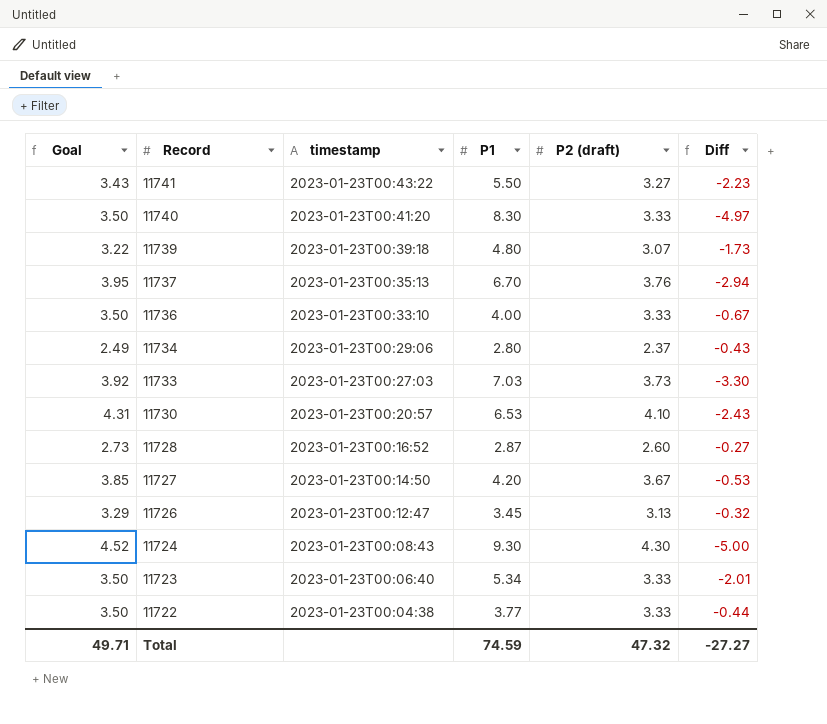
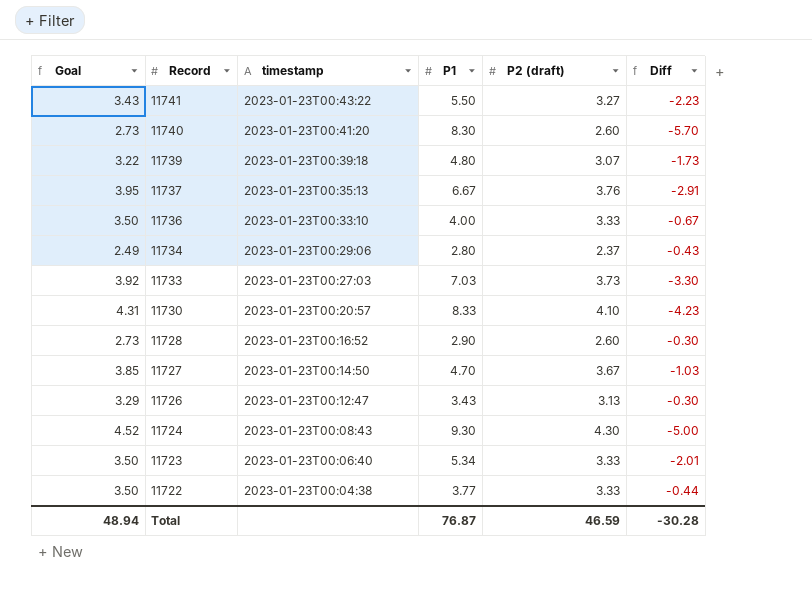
11740 | Goal: 3.50 -> 2.73
11740 | P2 (draft): 3.33 -> 2.60
11740 | Diff: -4.97 -> -5.70
11737 | P1: 6.70 -> 6.67
11737 | Diff: -2.94 -> -2.91
11730 | P1: 6.53 -> 8.33
11730 | Diff: -2.43 -> -4.23
11728 | P1: 2.87 -> 2.90
11728 | Diff: -0.27 -> -0.30
11727 | P1: 4.20 -> 4.70
11727 | Diff: -0.53 -> -1.03
11726 | P1: 3.45 -> 3.43
11726 | Diff: -0.32 -> -0.30
Total | Goal: 49.71 -> 48.94
Total | P1: 74.59 -> 76.87
Total | P2 (draft): 47.32 -> 46.59
Total | Diff: -27.27 -> -30.28

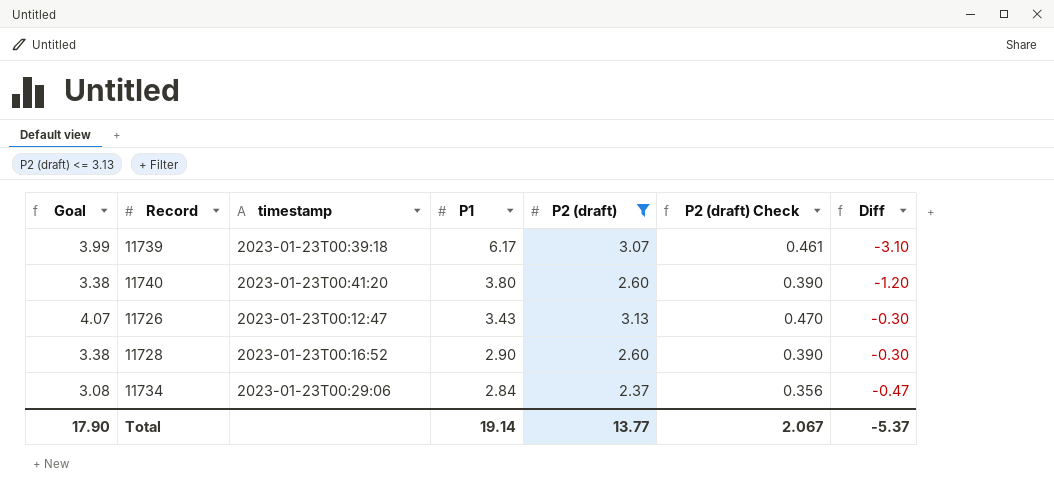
filter: none -> P2 (draft) <= 3.13
row order: Record descending -> P1 descending
column Goal | formula: [P2 (draft)] * 1.05 -> [P2 (draft)] * 1.3
column P2 (draft) Check | formula: none -> [P2 (draft)] * 0.15
11739 | P1: 4.80 -> 6.17
11739 | Diff: -1.73 -> -3.10
11740 | P1: 8.30 -> 3.80
11740 | Diff: -5.70 -> -1.20
11734 | P1: 2.80 -> 2.84
11734 | Diff: -0.43 -> -0.47
Total | Goal: 48.94 -> 17.90
Total | P1: 76.87 -> 19.14
Total | P2 (draft): 46.59 -> 13.77
Total | Diff: -30.28 -> -5.37

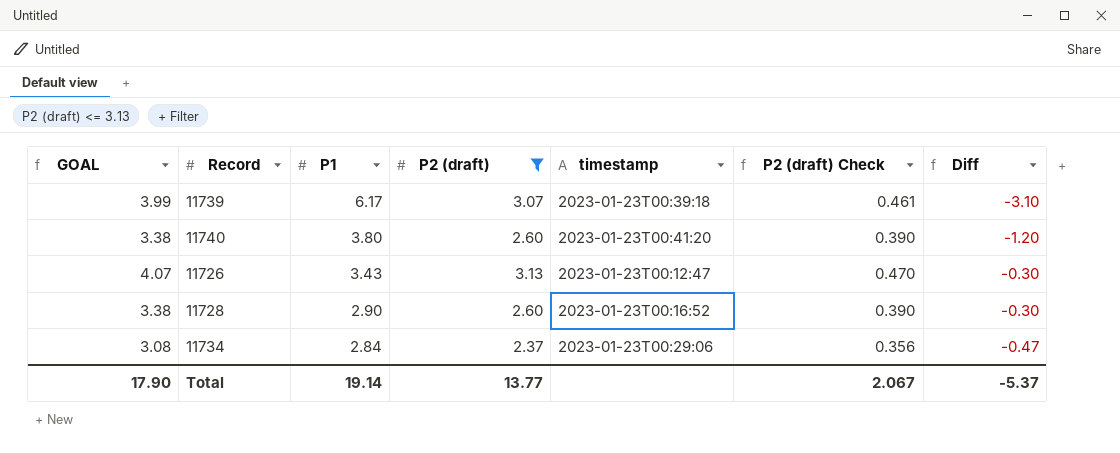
column name: Goal -> GOAL
column timestamp | position: 3 -> 5

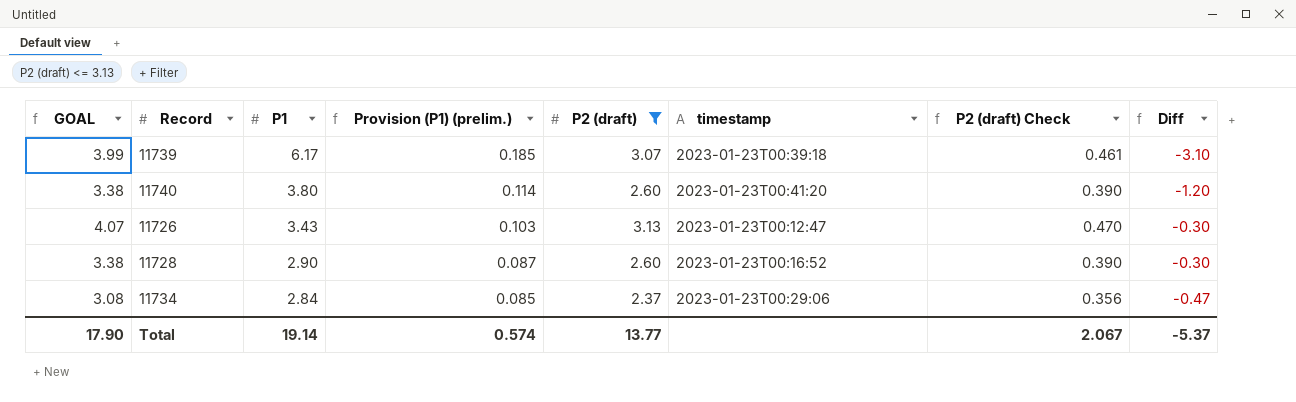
column Provision (P1) (prelim.) | formula: none -> [P1] * 0.03

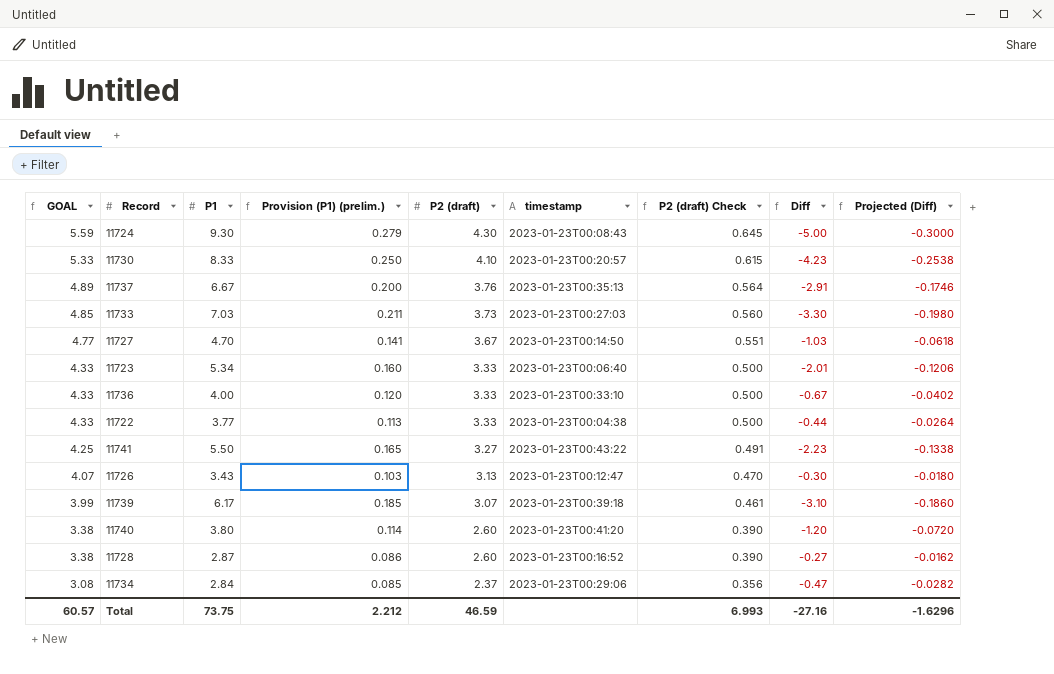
filter: P2 (draft) <= 3.13 -> none
row order: P1 descending -> GOAL descending
column Projected (Diff) | formula: none -> [Diff] * 0.06
11728 | P1: 2.90 -> 2.87
11728 | Provision (P1) (prelim.): 0.087 -> 0.086
11728 | Diff: -0.30 -> -0.27
Total | GOAL: 17.90 -> 60.57
Total | P1: 19.14 -> 73.75
Total | Provision (P1) (prelim.): 0.574 -> 2.212
Total | P2 (draft): 13.77 -> 46.59
Total | P2 (draft) Check: 2.067 -> 6.993
Total | Diff: -5.37 -> -27.16

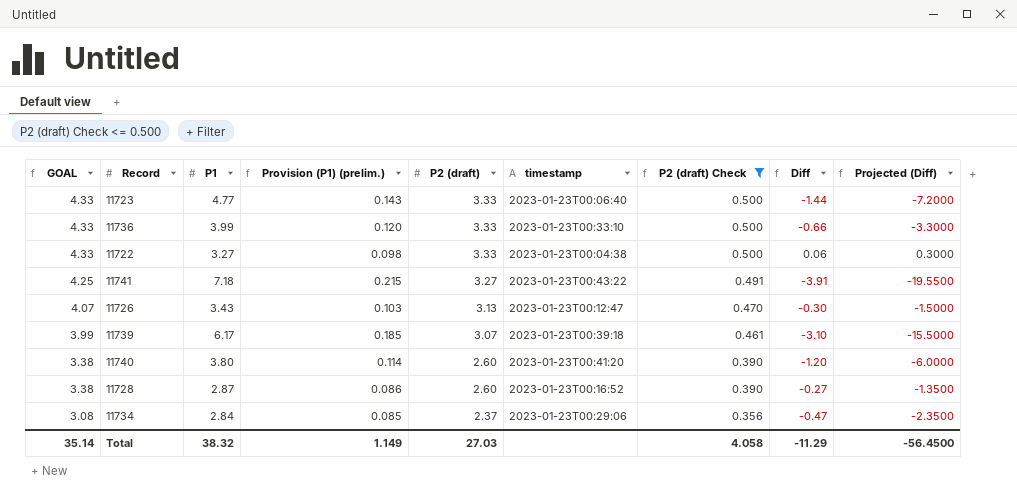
filter: none -> P2 (draft) Check <= 0.500
column Projected (Diff) | formula: [Diff] * 0.06 -> [Diff] * 5
11723 | P1: 5.34 -> 4.77
11723 | Provision (P1) (prelim.): 0.160 -> 0.143
11723 | Diff: -2.01 -> -1.44
11736 | P1: 4.00 -> 3.99
11736 | Diff: -0.67 -> -0.66
11722 | P1: 3.77 -> 3.27
11722 | Provision (P1) (prelim.): 0.113 -> 0.098
11722 | Diff: -0.44 -> 0.06
11741 | P1: 5.50 -> 7.18
11741 | Provision (P1) (prelim.): 0.165 -> 0.215
11741 | Diff: -2.23 -> -3.91
Total | GOAL: 60.57 -> 35.14
Total | P1: 73.75 -> 38.32
Total | Provision (P1) (prelim.): 2.212 -> 1.149
Total | P2 (draft): 46.59 -> 27.03
Total | P2 (draft) Check: 6.993 -> 4.058
Total | Diff: -27.16 -> -11.29
Total | Projected (Diff): -1.6296 -> -56.4500

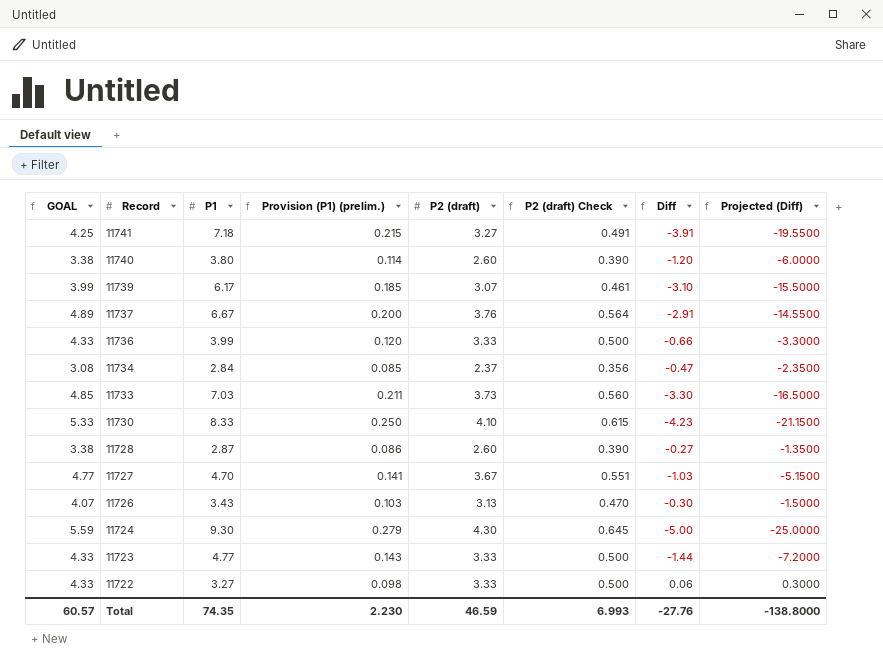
filter: P2 (draft) Check <= 0.500 -> none
row order: GOAL descending -> Record descending
column timestamp | position: 6 -> none
Total | GOAL: 35.14 -> 60.57
Total | P1: 38.32 -> 74.35
Total | Provision (P1) (prelim.): 1.149 -> 2.230
Total | P2 (draft): 27.03 -> 46.59
Total | P2 (draft) Check: 4.058 -> 6.993
Total | Diff: -11.29 -> -27.76
Total | Projected (Diff): -56.4500 -> -138.8000

